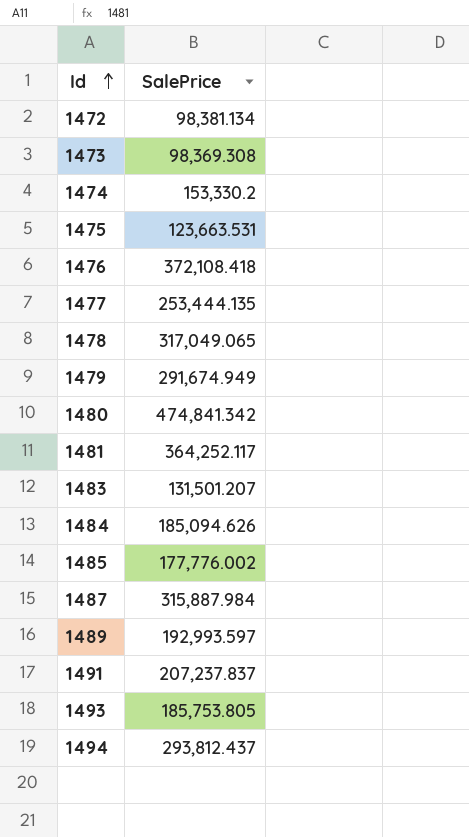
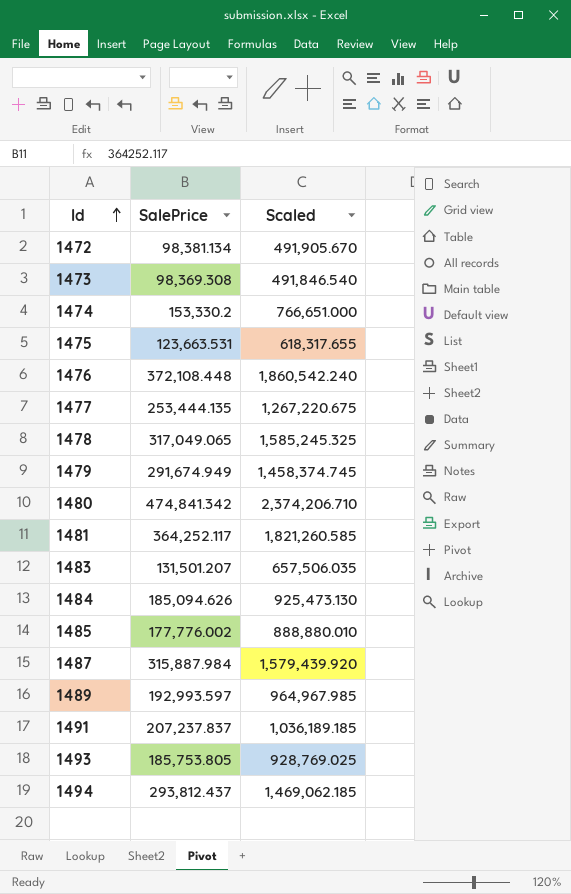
column Scaled | formula: none -> [SalePrice] * 5
1476 | SalePrice: 372,108.418 -> 372,108.448

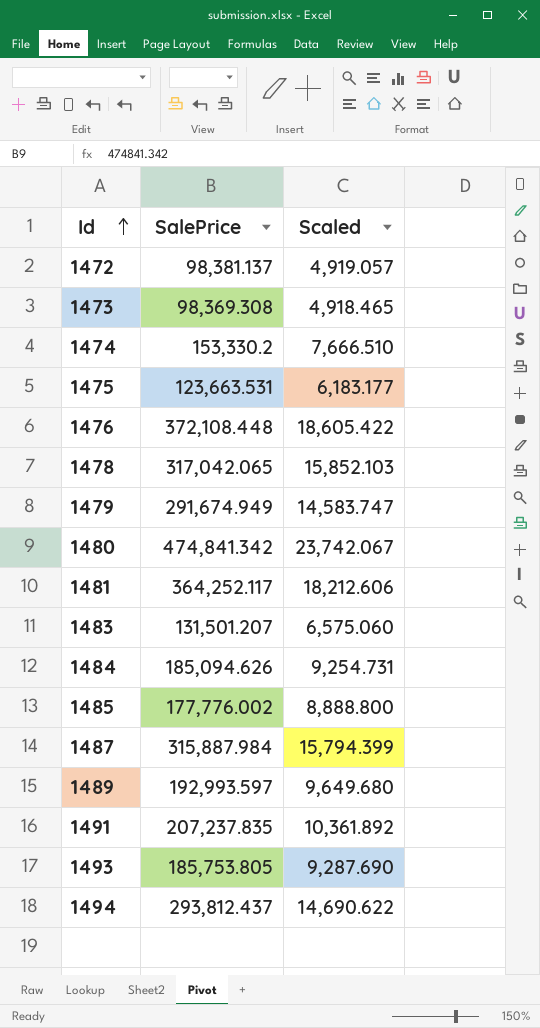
column Scaled | formula: [SalePrice] * 5 -> [SalePrice] * 0.05
row 1477: 253,444.135 | 1,267,220.675 -> none
1472 | SalePrice: 98,381.134 -> 98,381.137
1478 | SalePrice: 317,049.065 -> 317,042.065
1491 | SalePrice: 207,237.837 -> 207,237.835

